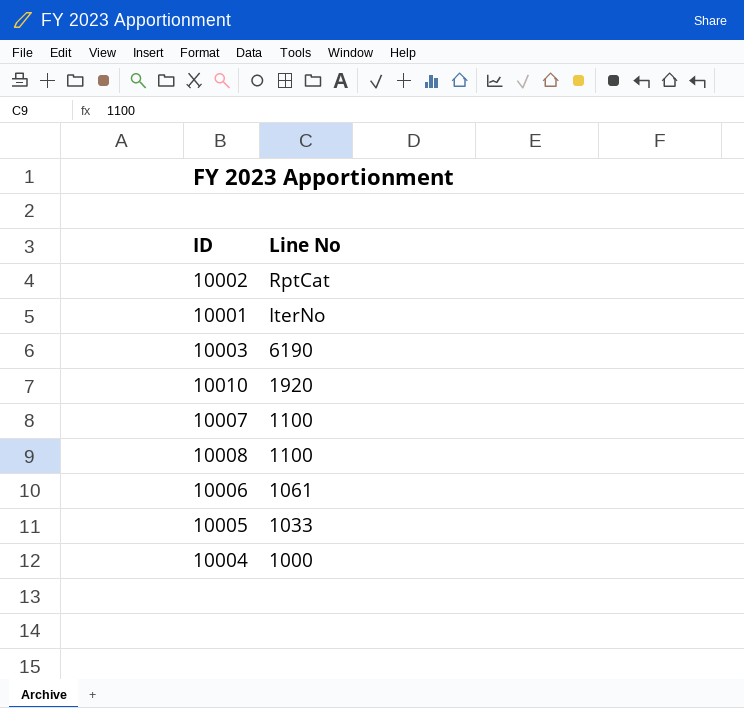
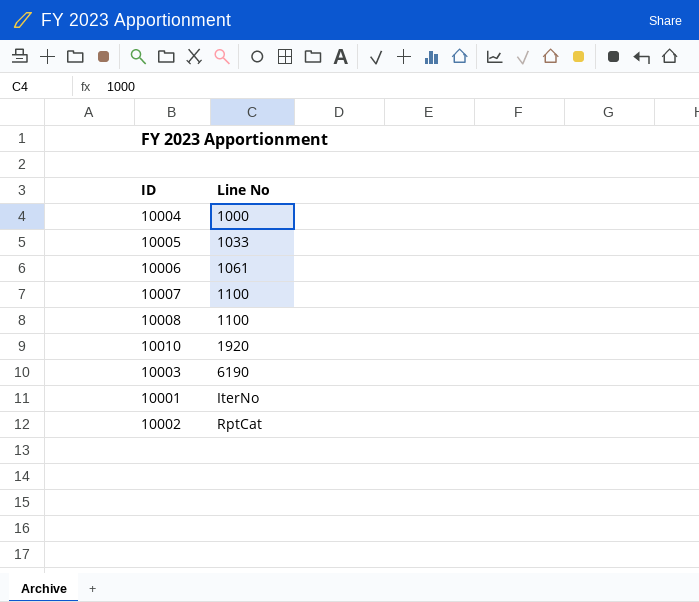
row order: Line No descending -> Line No ascending

